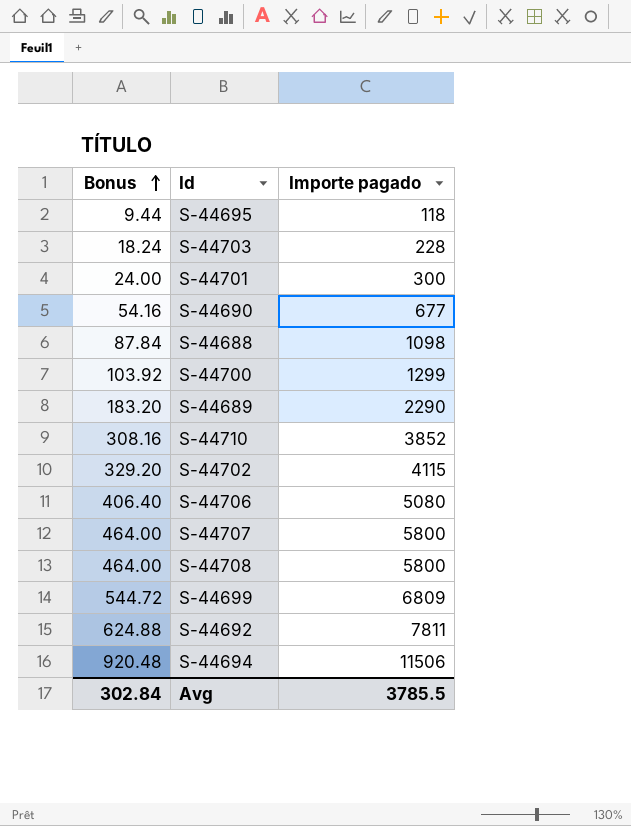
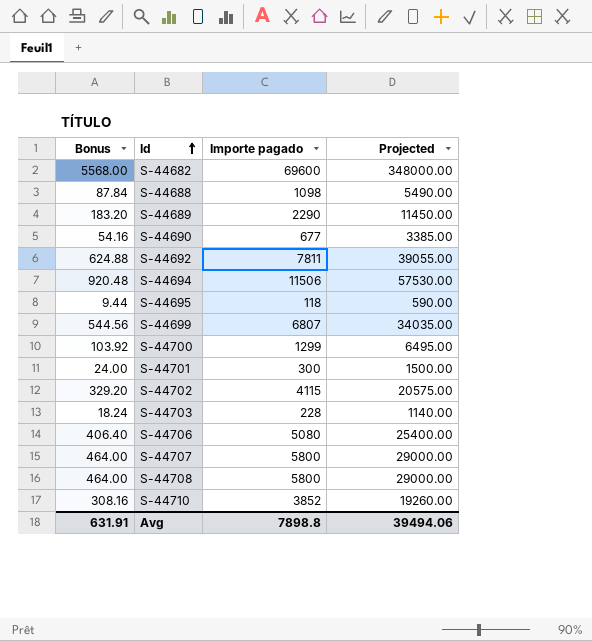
row order: Bonus ascending -> Id ascending
column Projected | formula: none -> [Importe pagado] * 5
row S-44682: none -> 5568.00 | 69600 | 348000.00
S-44699 | Bonus: 544.72 -> 544.56
S-44699 | Importe pagado: 6809 -> 6807
Avg | Bonus: 302.84 -> 631.91
Avg | Importe pagado: 3785.5 -> 7898.8

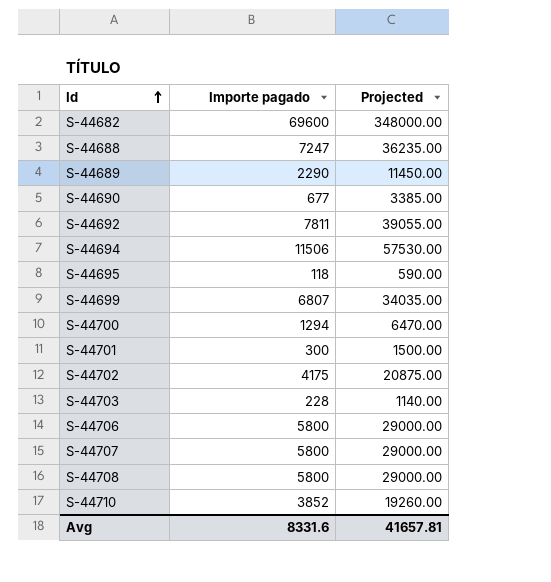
column Bonus | formula: [Importe pagado] * 0.08 -> none
S-44688 | Importe pagado: 1098 -> 7247
S-44688 | Projected: 5490.00 -> 36235.00
S-44700 | Importe pagado: 1299 -> 1294
S-44700 | Projected: 6495.00 -> 6470.00
S-44702 | Importe pagado: 4115 -> 4175
S-44702 | Projected: 20575.00 -> 20875.00
S-44706 | Importe pagado: 5080 -> 5800
S-44706 | Projected: 25400.00 -> 29000.00
Avg | Importe pagado: 7898.8 -> 8331.6
Avg | Projected: 39494.06 -> 41657.81

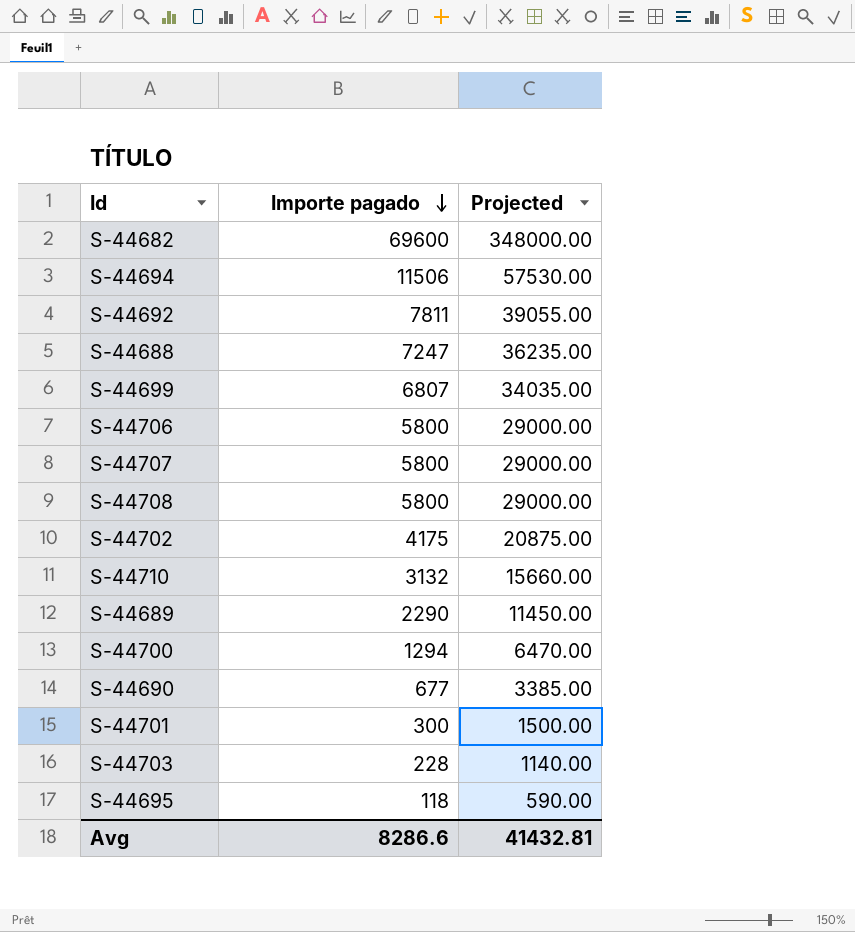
row order: Id ascending -> Importe pagado descending
S-44710 | Importe pagado: 3852 -> 3132
S-44710 | Projected: 19260.00 -> 15660.00
Avg | Importe pagado: 8331.6 -> 8286.6
Avg | Projected: 41657.81 -> 41432.81

